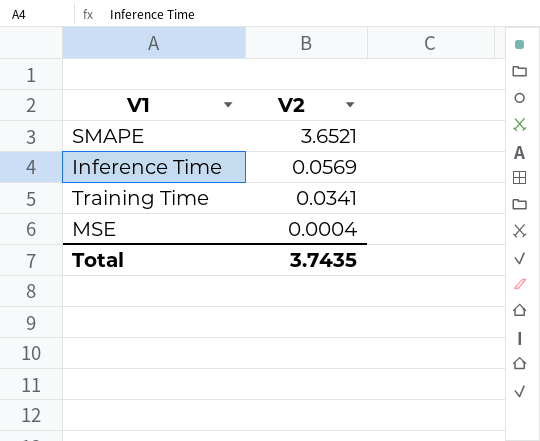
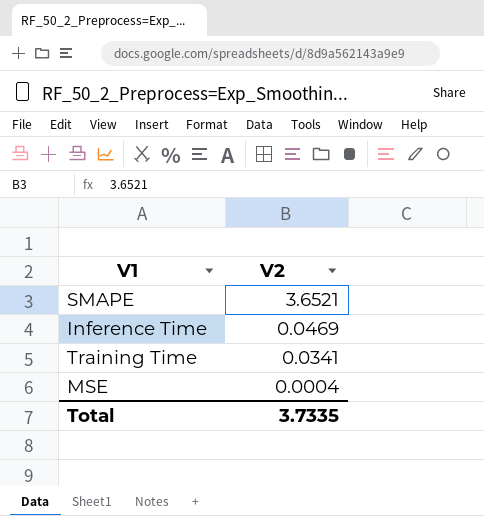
Inference Time | V2: 0.0569 -> 0.0469
Total | V2: 3.7435 -> 3.7335

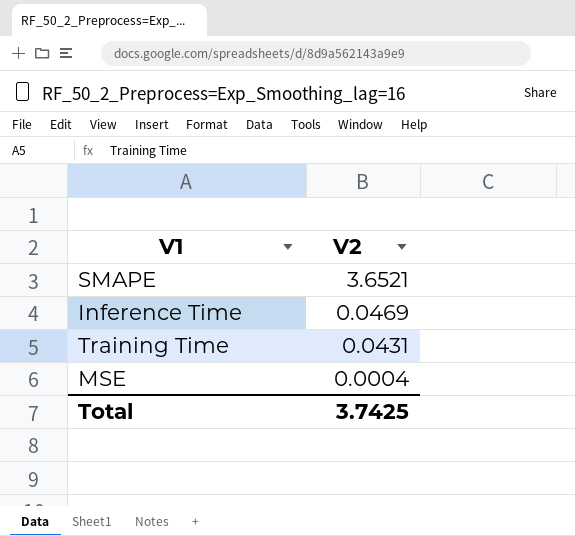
Training Time | V2: 0.0341 -> 0.0431
Total | V2: 3.7335 -> 3.7425

